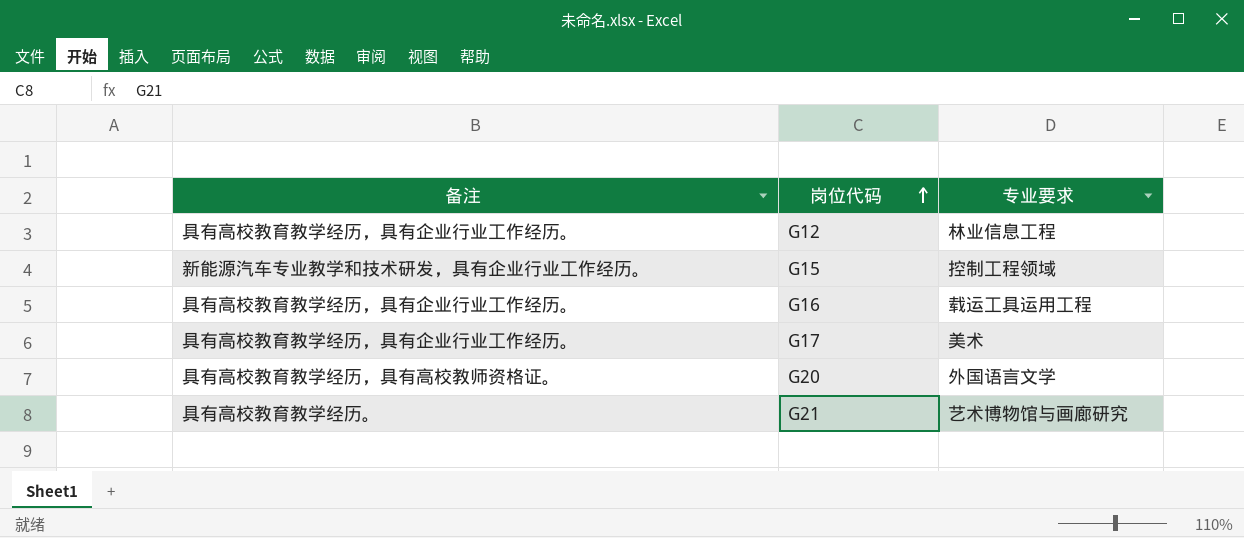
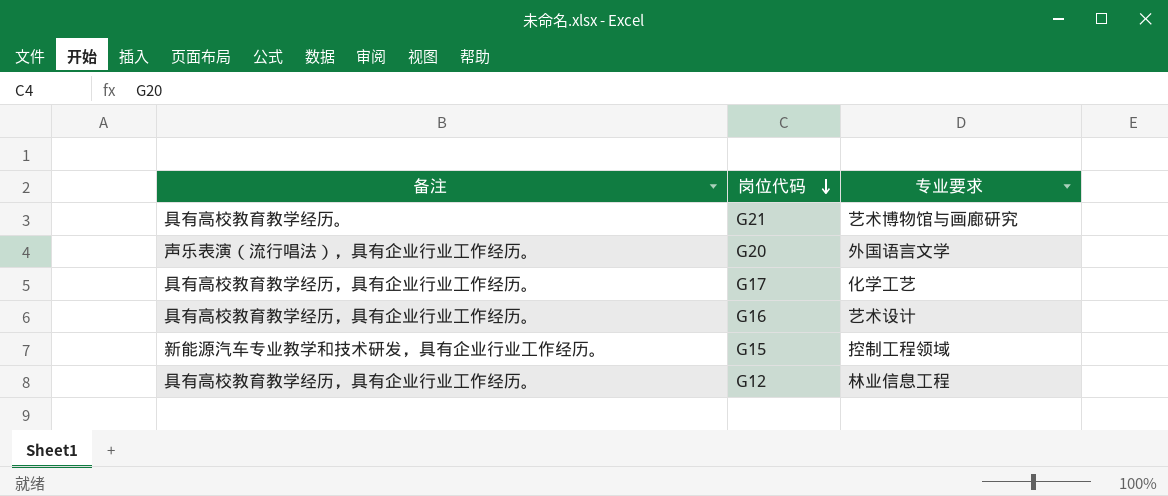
row order: 岗位代码 ascending -> 岗位代码 descending
G20 | 备注: 具有高校教育教学经历，具有高校教师资格证。 -> 声乐表演（流行唱法），具有企业行业工作经历。
G17 | 专业要求: 美术 -> 化学工艺
G16 | 专业要求: 载运工具运用工程 -> 艺术设计

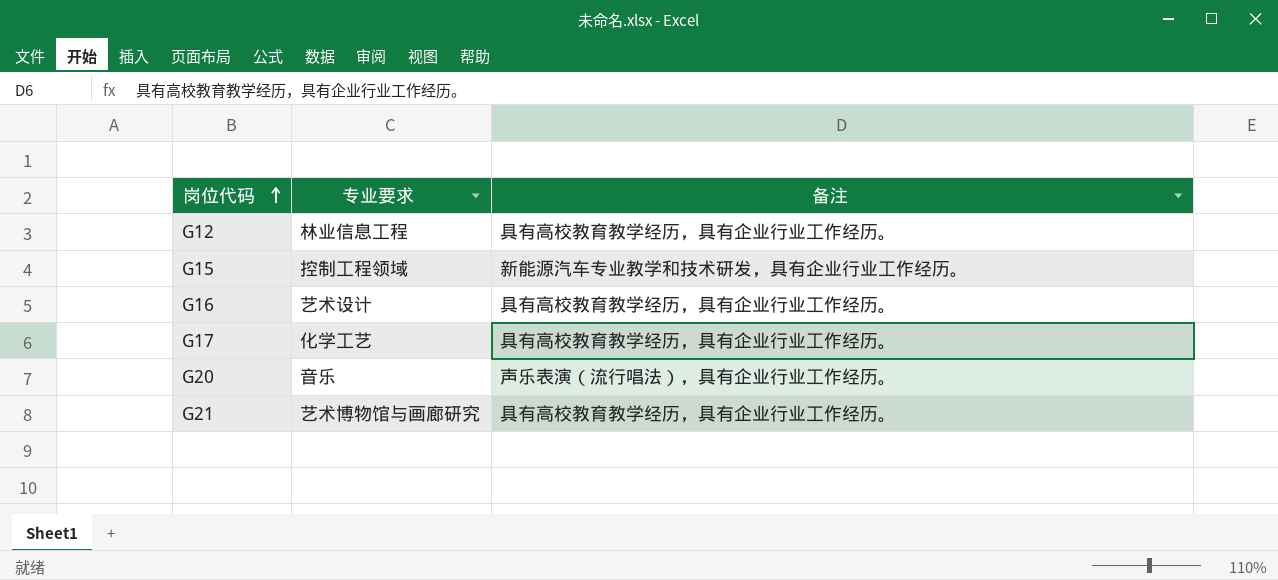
row order: 岗位代码 descending -> 岗位代码 ascending
column 备注 | position: 1 -> 3
G20 | 专业要求: 外国语言文学 -> 音乐
G21 | 备注: 具有高校教育教学经历。 -> 具有高校教育教学经历，具有企业行业工作经历。

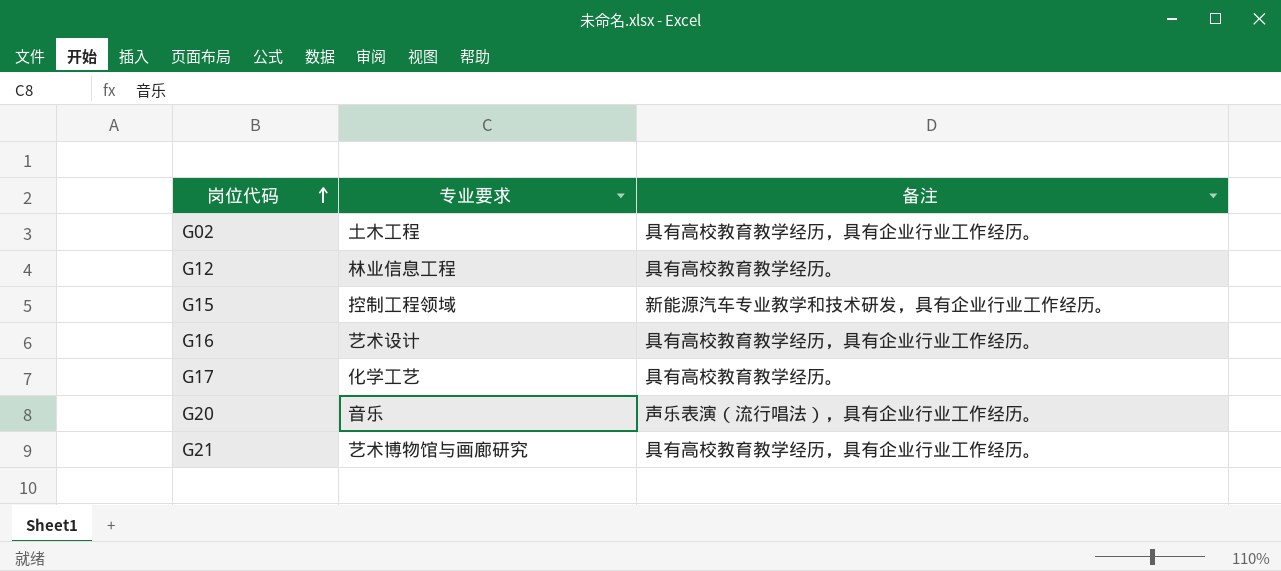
row G02: none -> 土木工程 | 具有高校教育教学经历，具有企业行业工作经历。
G12 | 备注: 具有高校教育教学经历，具有企业行业工作经历。 -> 具有高校教育教学经历。
G17 | 备注: 具有高校教育教学经历，具有企业行业工作经历。 -> 具有高校教育教学经历。

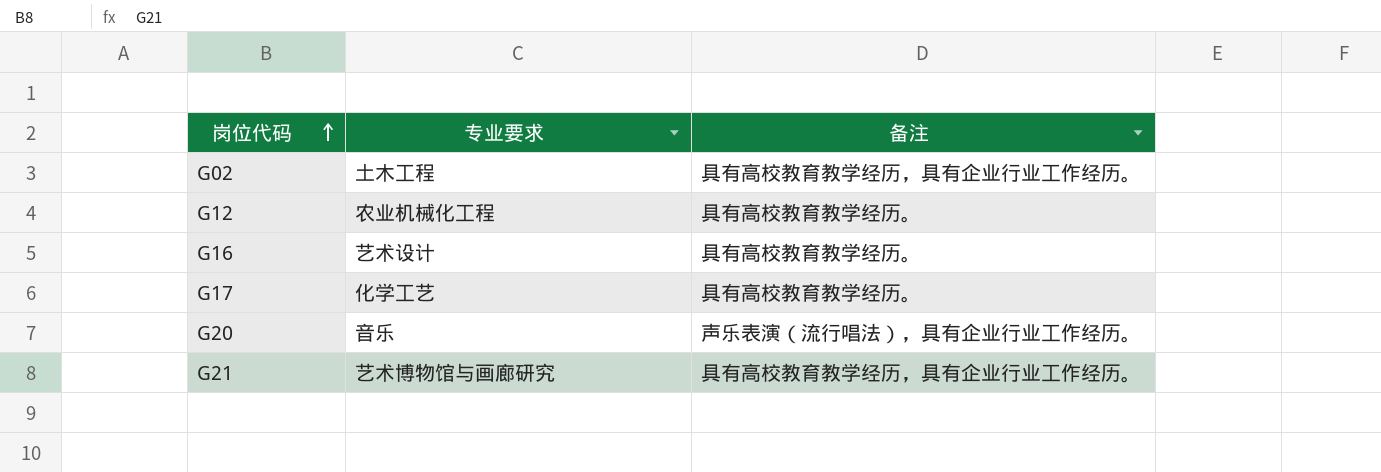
row G15: 控制工程领域 | 新能源汽车专业教学和技术研发，具有企业行业工作经历。 -> none
G12 | 专业要求: 林业信息工程 -> 农业机械化工程
G16 | 备注: 具有高校教育教学经历，具有企业行业工作经历。 -> 具有高校教育教学经历。

